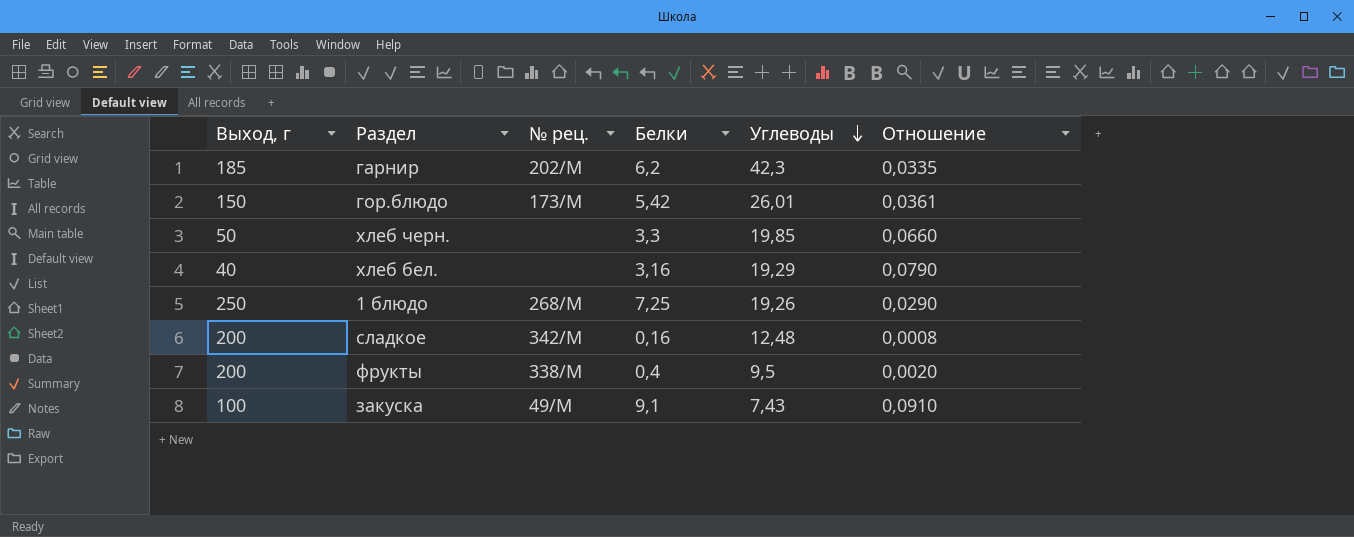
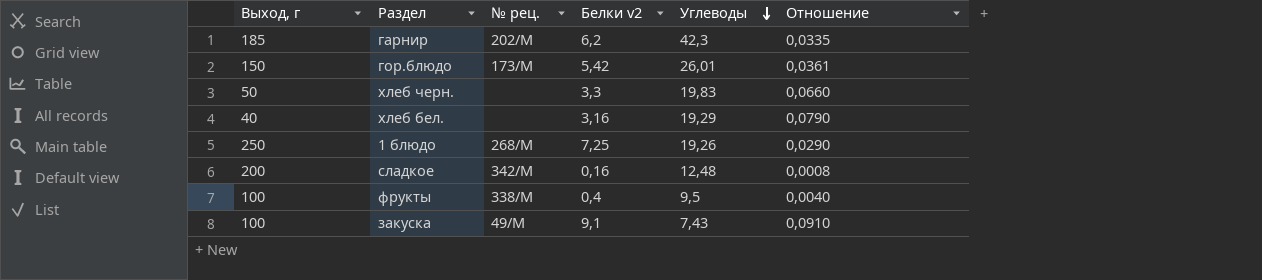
column name: Белки -> Белки v2
хлеб черн. | Углеводы: 19,85 -> 19,83
фрукты | Выход, г: 200 -> 100
фрукты | Отношение: 0,0020 -> 0,0040

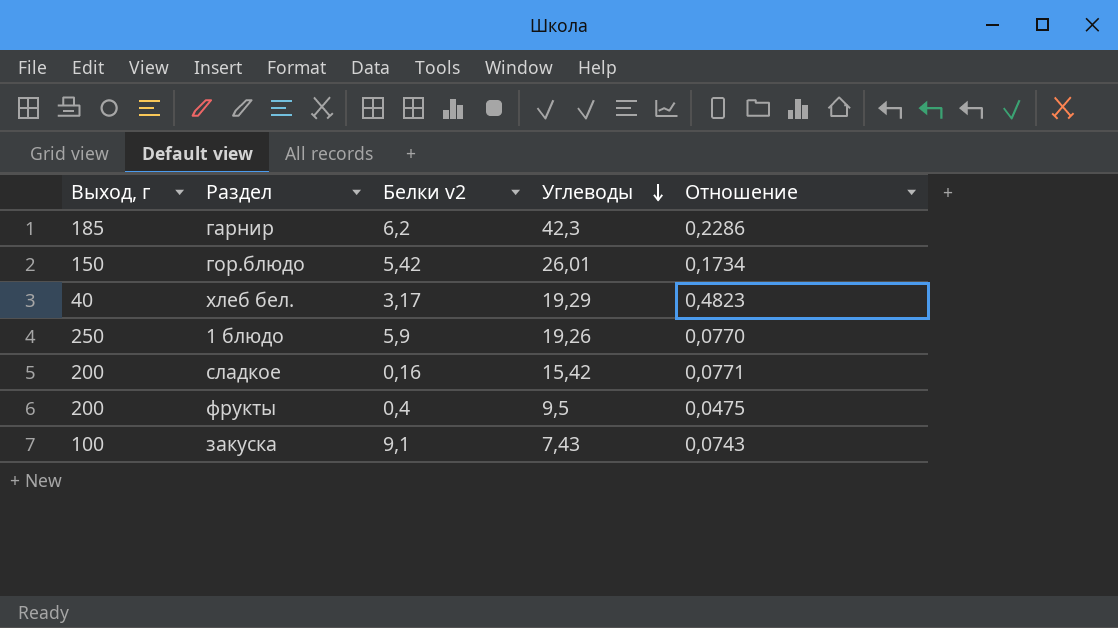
column № рец. | position: 3 -> none
column Отношение | formula: [Белки v2] / [Выход, г] -> [Углеводы] / [Выход, г]
row хлеб черн.: 50 | none | 3,3 | 19,83 | 0,0660 -> none
хлеб бел. | Белки v2: 3,16 -> 3,17
1 блюдо | Белки v2: 7,25 -> 5,9
сладкое | Углеводы: 12,48 -> 15,42
фрукты | Выход, г: 100 -> 200

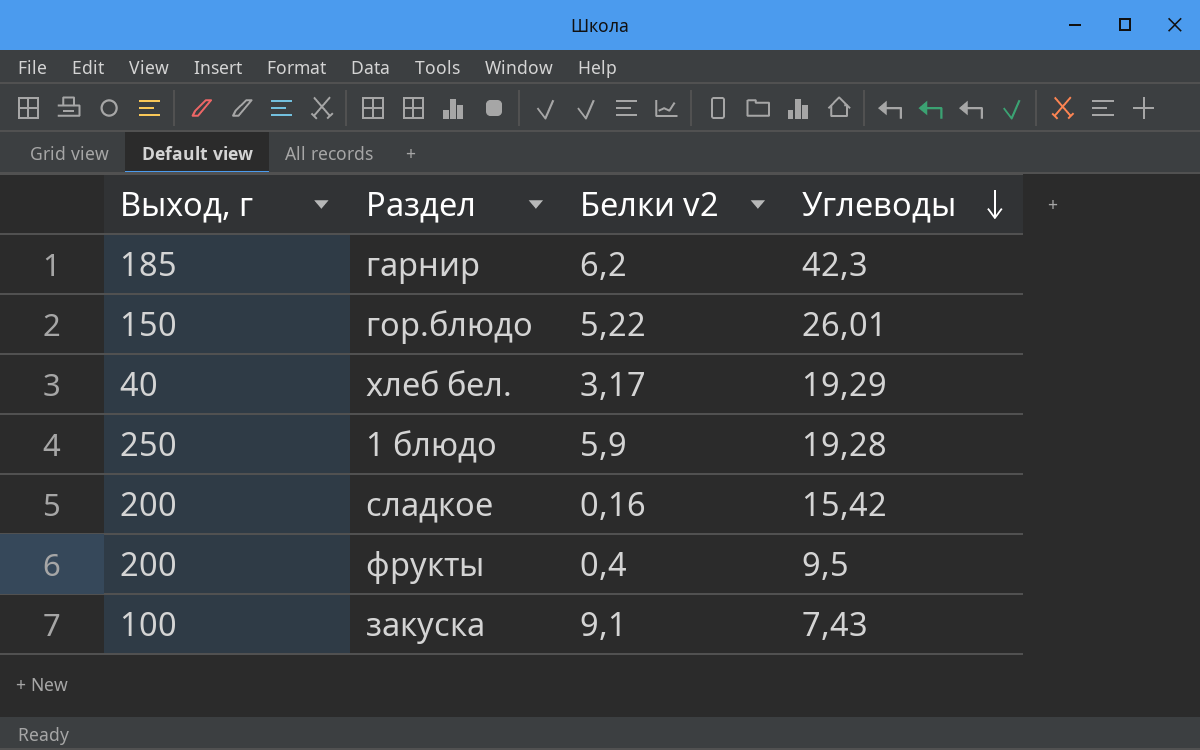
column Отношение | formula: [Углеводы] / [Выход, г] -> none
гор.блюдо | Белки v2: 5,42 -> 5,22
1 блюдо | Углеводы: 19,26 -> 19,28

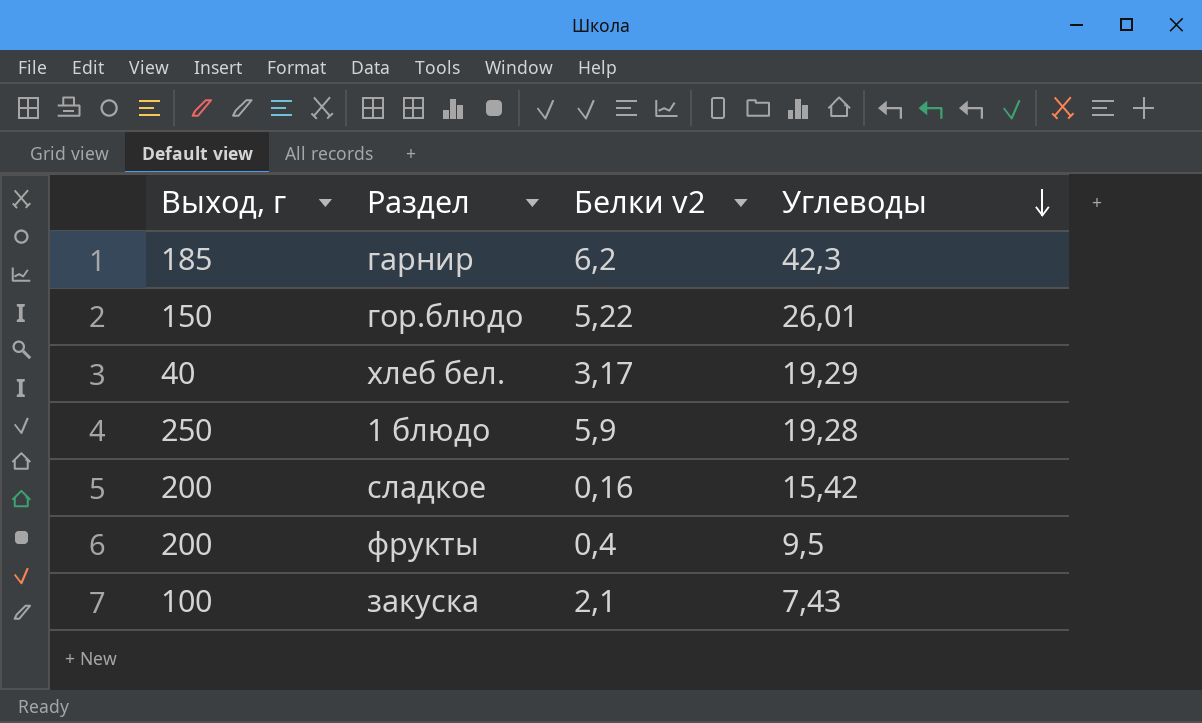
закуска | Белки v2: 9,1 -> 2,1

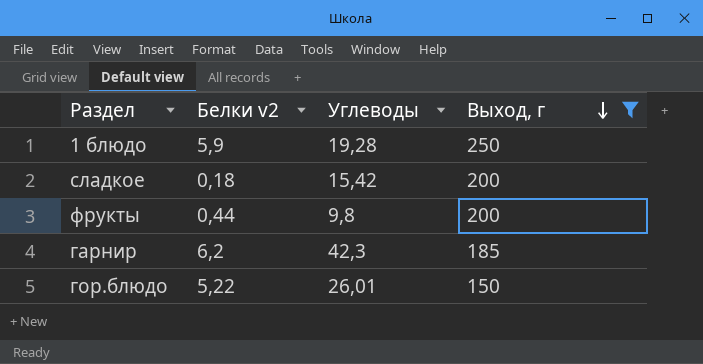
filter: none -> Выход, г >= 150
row order: Углеводы descending -> Выход, г descending
column Выход, г | position: 1 -> 4
сладкое | Белки v2: 0,16 -> 0,18
фрукты | Белки v2: 0,4 -> 0,44
фрукты | Углеводы: 9,5 -> 9,8

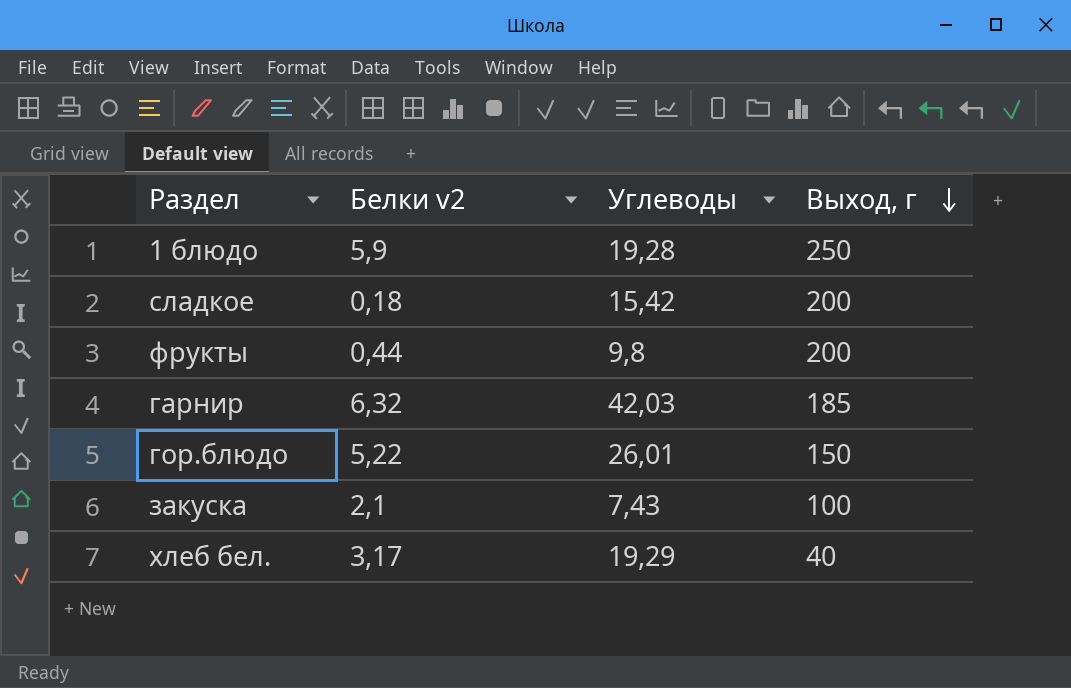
filter: Выход, г >= 150 -> none
гарнир | Белки v2: 6,2 -> 6,32
гарнир | Углеводы: 42,3 -> 42,03

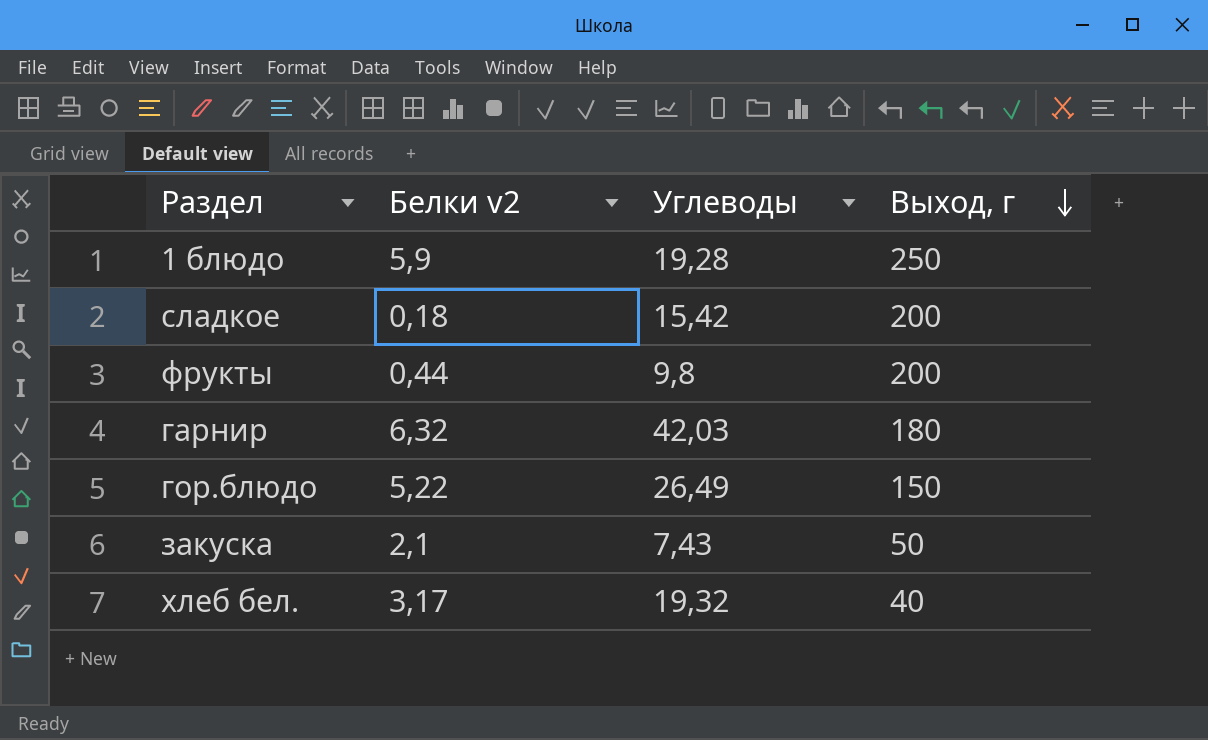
гарнир | Выход, г: 185 -> 180
гор.блюдо | Углеводы: 26,01 -> 26,49
закуска | Выход, г: 100 -> 50
хлеб бел. | Углеводы: 19,29 -> 19,32

